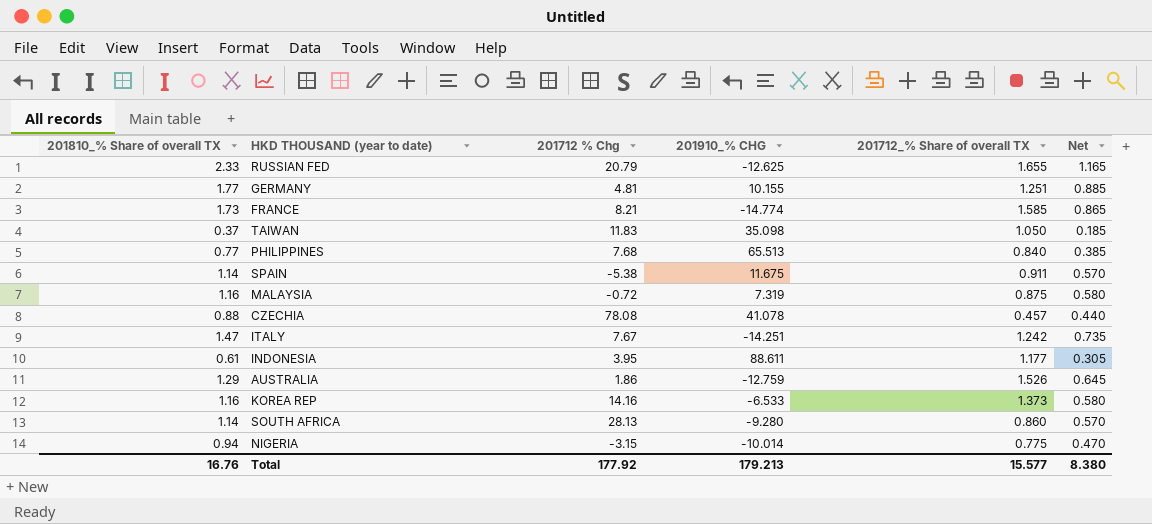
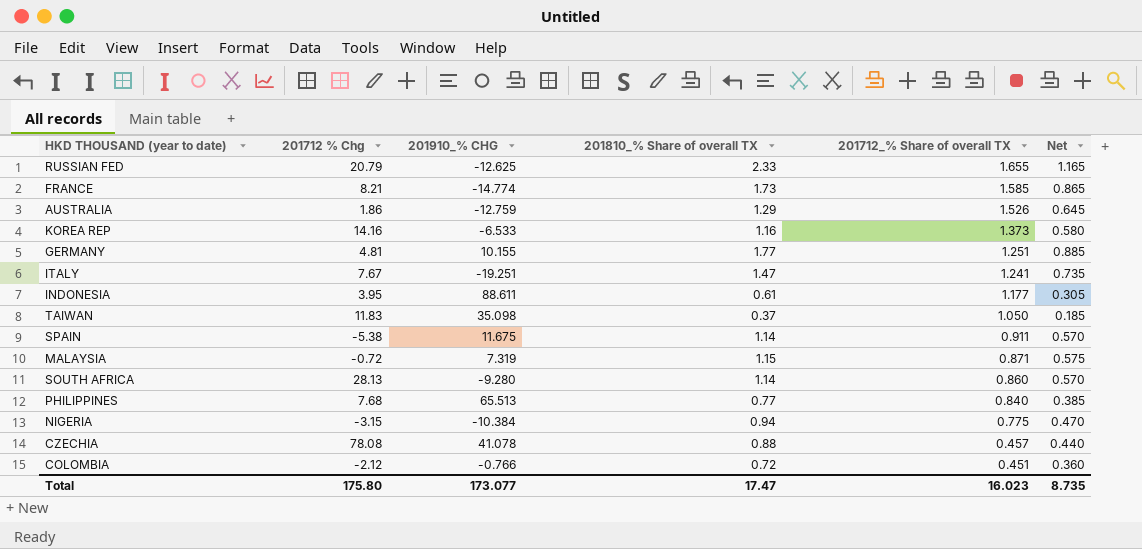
row order: none -> 201712_% Share of overall TX descending
column 201810_% Share of overall TX | position: 1 -> 4
ITALY | 201910_% CHG: -14.251 -> -19.251
ITALY | 201712_% Share of overall TX: 1.242 -> 1.241
MALAYSIA | 201810_% Share of overall TX: 1.16 -> 1.15
MALAYSIA | 201712_% Share of overall TX: 0.875 -> 0.871
MALAYSIA | Net: 0.580 -> 0.575
NIGERIA | 201910_% CHG: -10.014 -> -10.384
row COLOMBIA: none -> -2.12 | -0.766 | 0.72 | 0.451 | 0.360
Total | 201712 % Chg: 177.92 -> 175.80
Total | 201910_% CHG: 179.213 -> 173.077
Total | 201810_% Share of overall TX: 16.76 -> 17.47
Total | 201712_% Share of overall TX: 15.577 -> 16.023
Total | Net: 8.380 -> 8.735

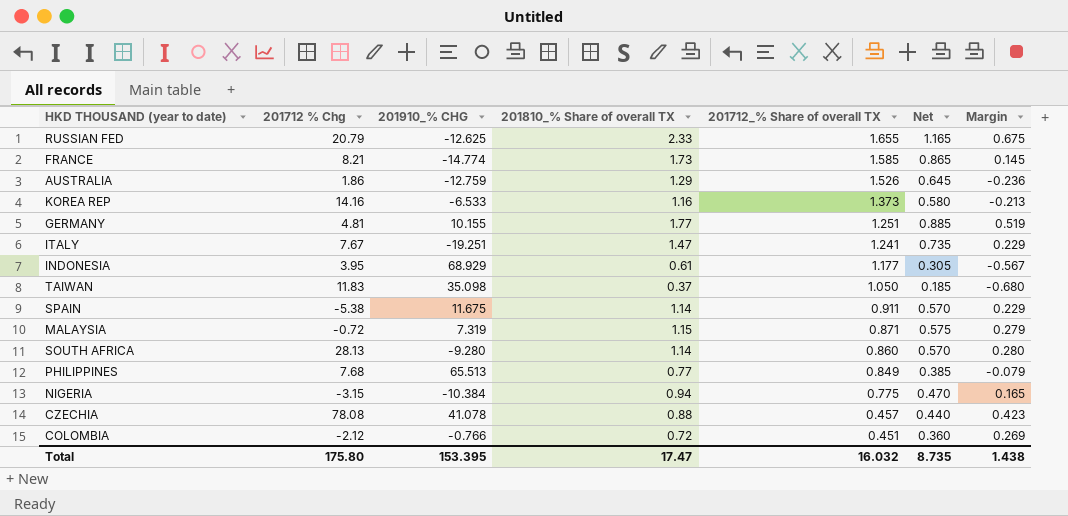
column Margin | formula: none -> [201810_% Share of overall TX] - [201712_% Share of overall TX]
INDONESIA | 201910_% CHG: 88.611 -> 68.929
PHILIPPINES | 201712_% Share of overall TX: 0.840 -> 0.849
Total | 201910_% CHG: 173.077 -> 153.395
Total | 201712_% Share of overall TX: 16.023 -> 16.032

